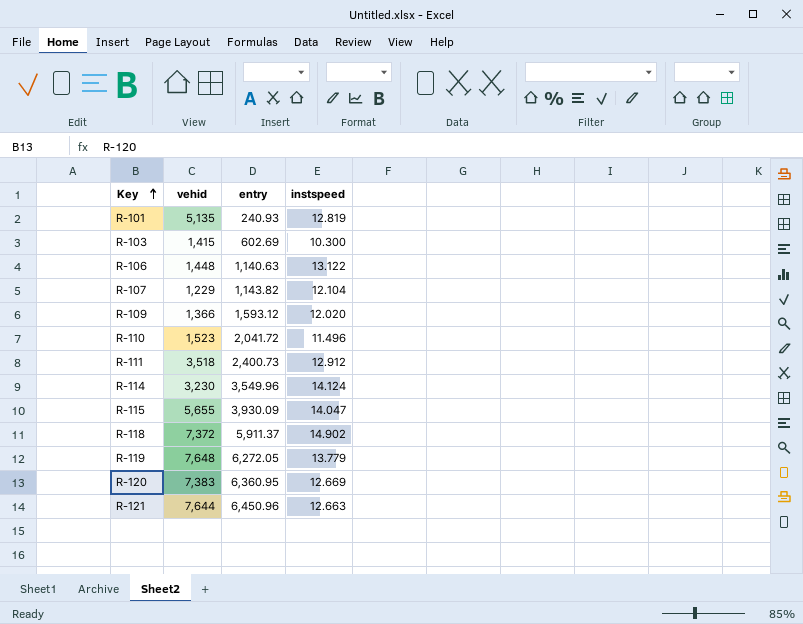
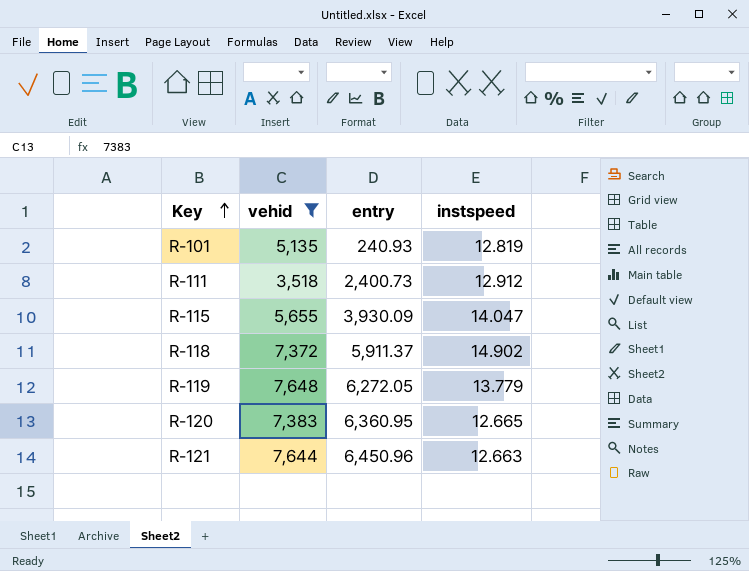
filter: none -> vehid >= 3,518
R-120 | instspeed: 12.669 -> 12.665

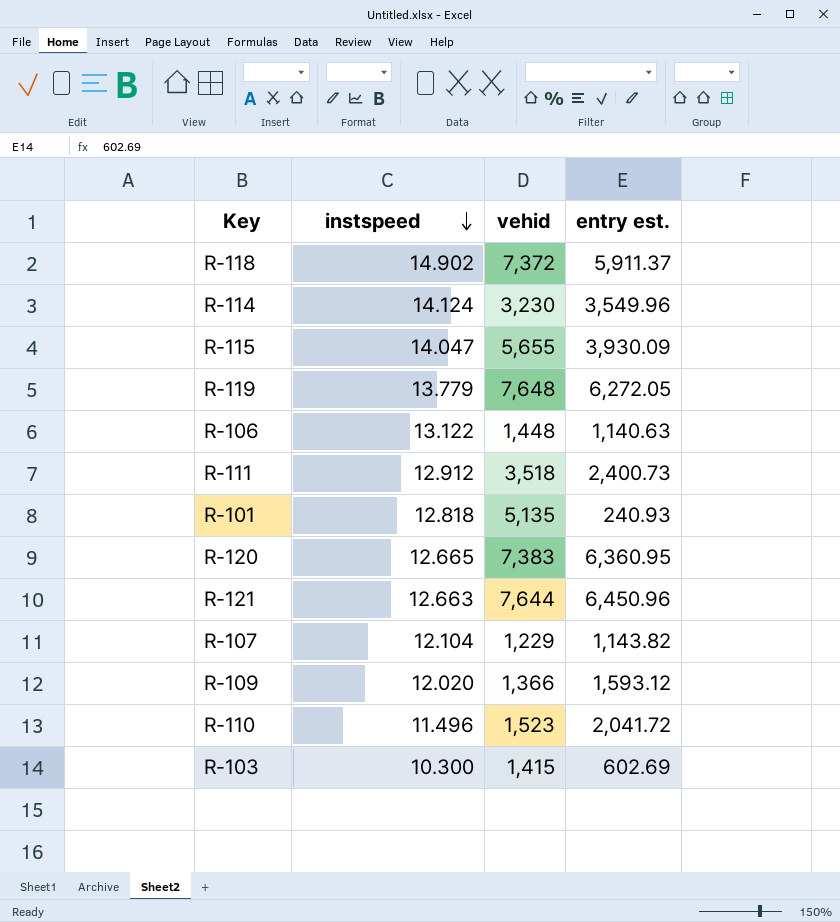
filter: vehid >= 3,518 -> none
row order: Key ascending -> instspeed descending
column instspeed | position: 4 -> 2
column name: entry -> entry est.
R-101 | instspeed: 12.819 -> 12.818

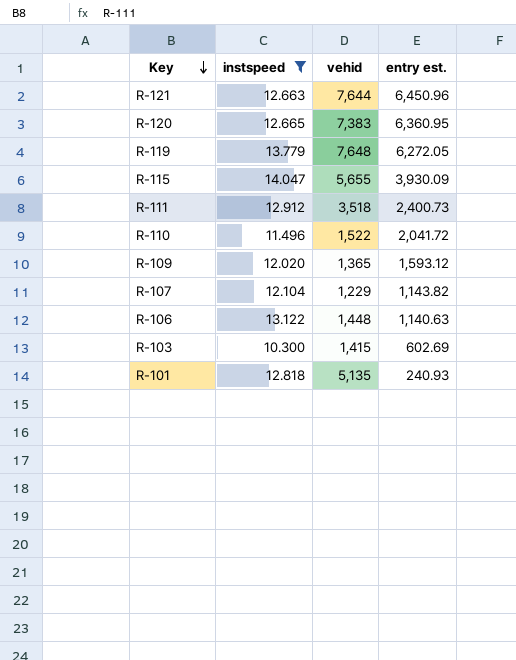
filter: none -> instspeed <= 14.047
row order: instspeed descending -> Key descending
R-110 | vehid: 1,523 -> 1,522
R-109 | vehid: 1,366 -> 1,365

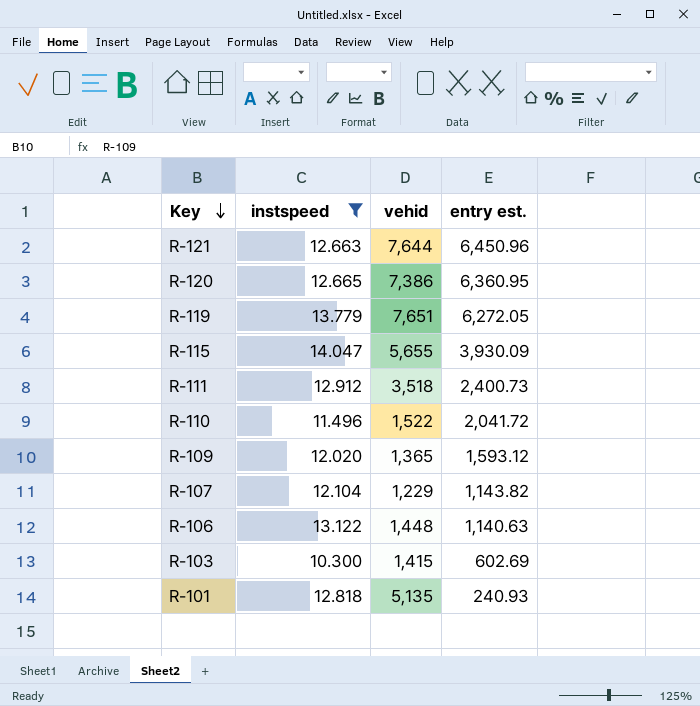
R-120 | vehid: 7,383 -> 7,386
R-119 | vehid: 7,648 -> 7,651

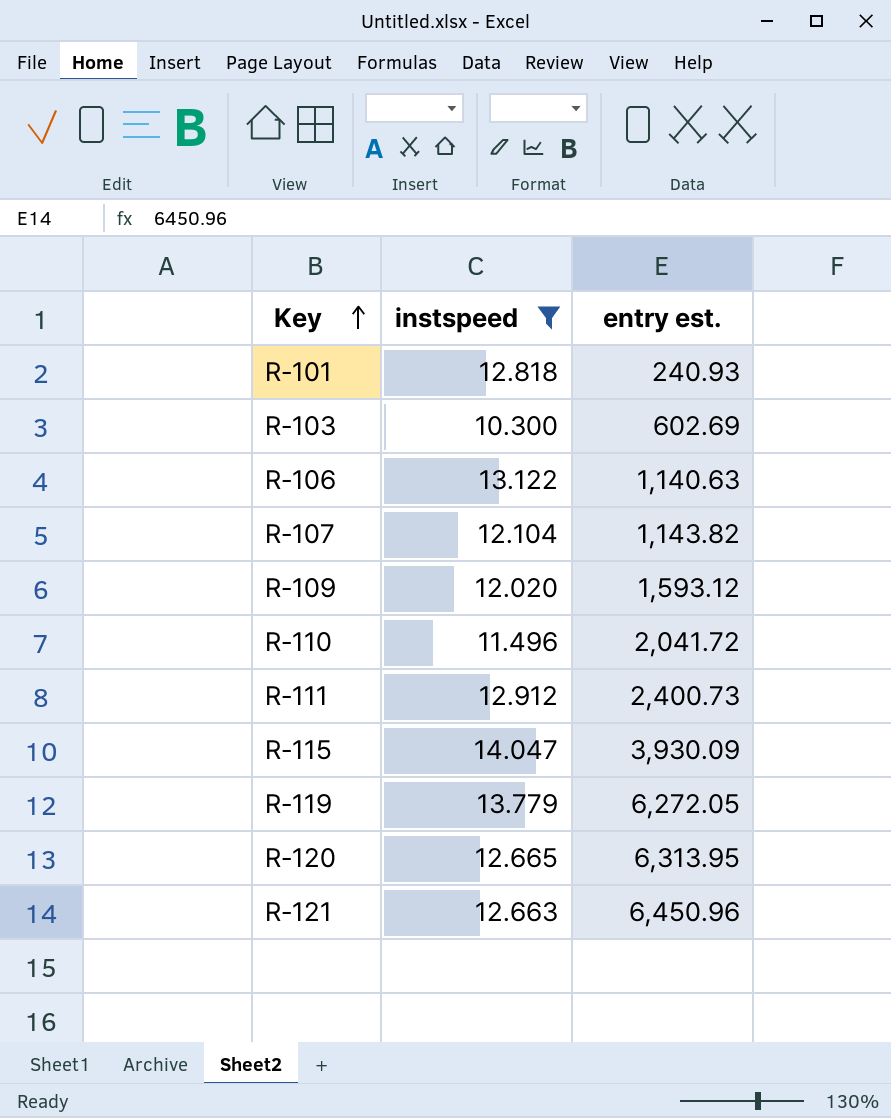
row order: Key descending -> Key ascending
column vehid | position: 3 -> none
R-120 | entry est.: 6,360.95 -> 6,313.95

